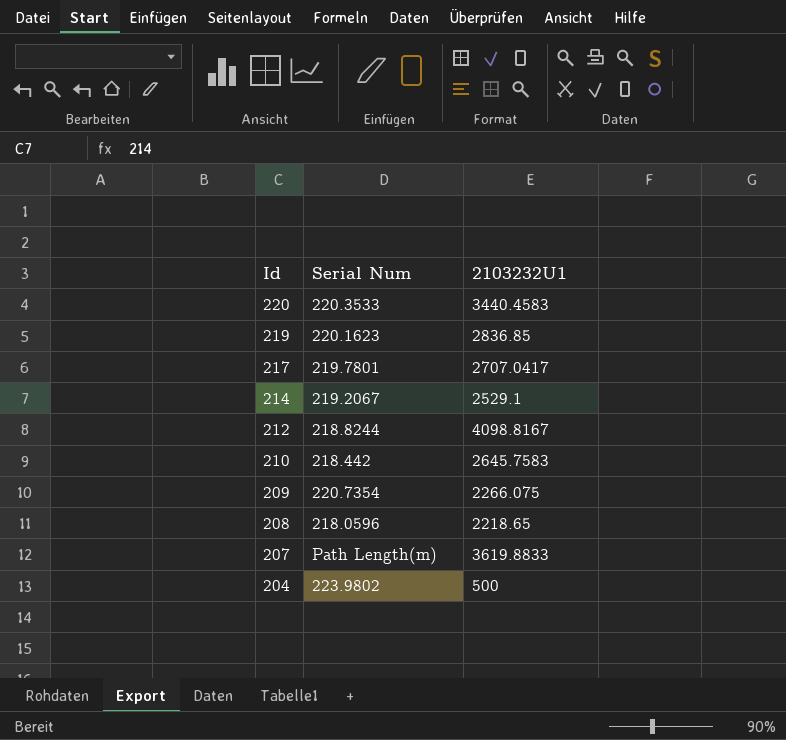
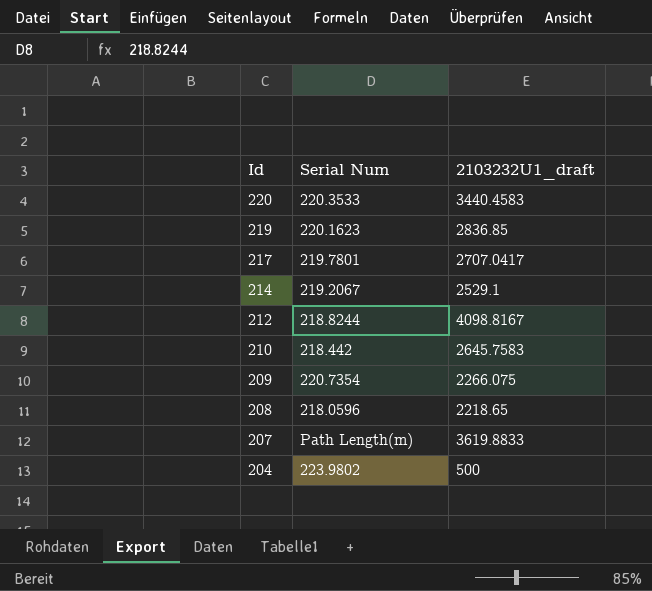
column name: 2103232U1 -> 2103232U1_draft

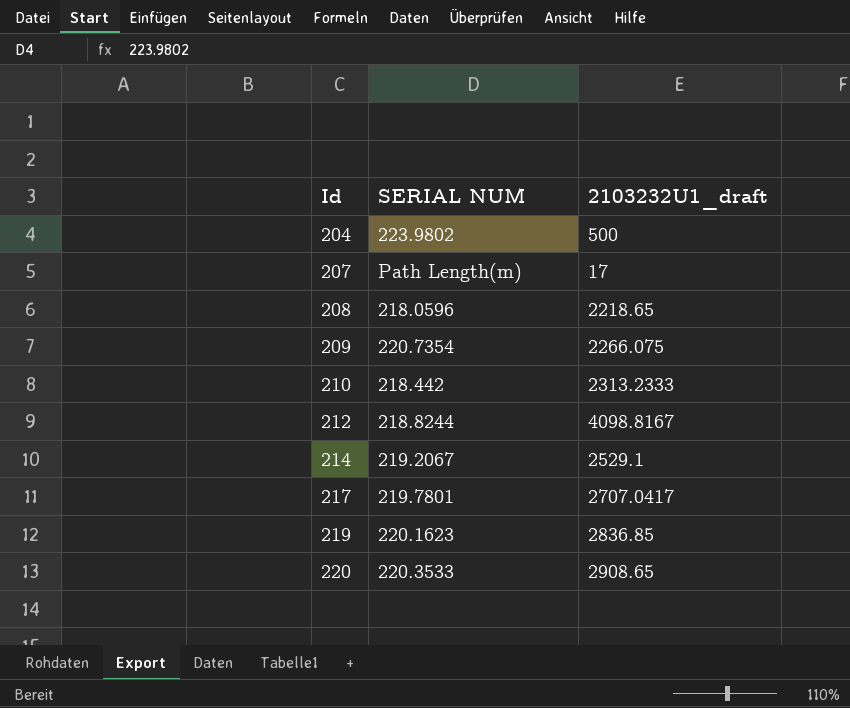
row order: Id descending -> Id ascending
column name: Serial Num -> SERIAL NUM
207 | 2103232U1_draft: 3619.8833 -> 17
210 | 2103232U1_draft: 2645.7583 -> 2313.2333
220 | 2103232U1_draft: 3440.4583 -> 2908.65

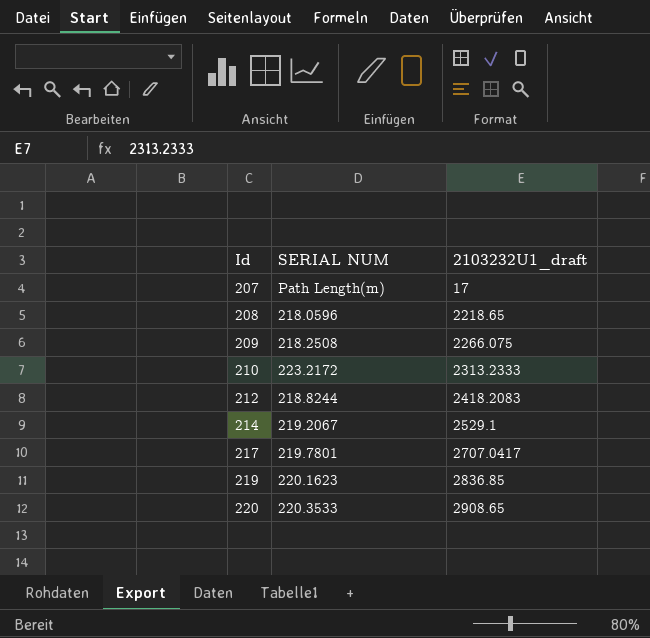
row 204: 223.9802 | 500 -> none
209 | SERIAL NUM: 220.7354 -> 218.2508
210 | SERIAL NUM: 218.442 -> 223.2172
212 | 2103232U1_draft: 4098.8167 -> 2418.2083

